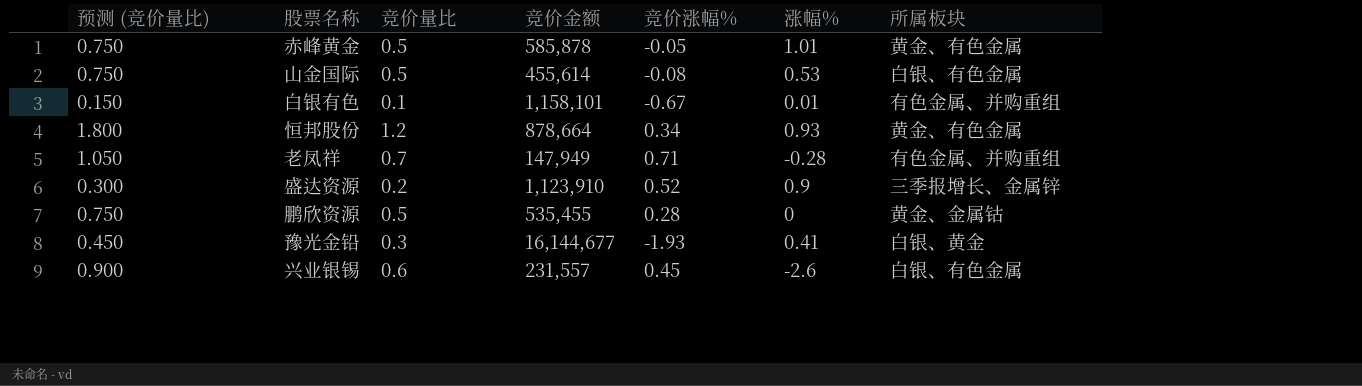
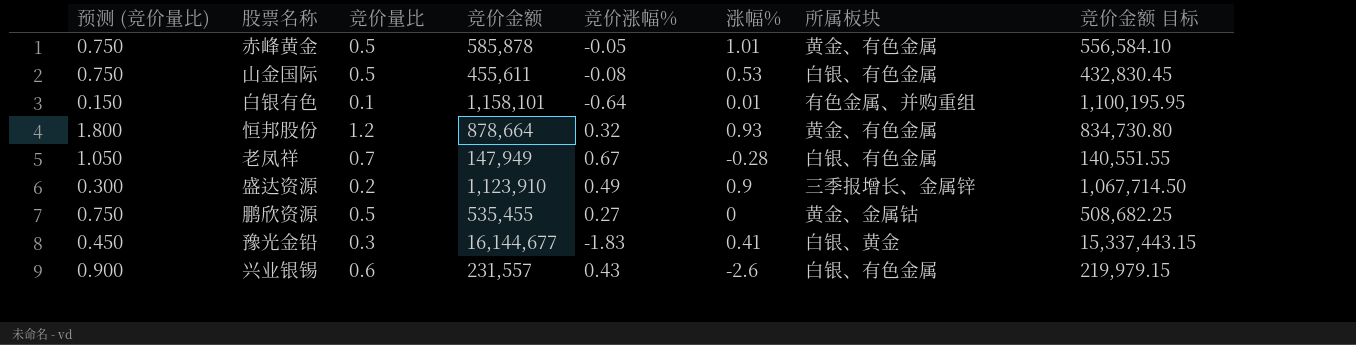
column 竞价金额 目标 | formula: none -> [竞价金额] * 0.95
山金国际 | 竞价金额: 455,614 -> 455,611
白银有色 | 竞价涨幅%: -0.67 -> -0.64
恒邦股份 | 竞价涨幅%: 0.34 -> 0.32
老凤祥 | 竞价涨幅%: 0.71 -> 0.67
老凤祥 | 所属板块: 有色金属、并购重组 -> 白银、有色金属
盛达资源 | 竞价涨幅%: 0.52 -> 0.49
鹏欣资源 | 竞价涨幅%: 0.28 -> 0.27
豫光金铅 | 竞价涨幅%: -1.93 -> -1.83
兴业银锡 | 竞价涨幅%: 0.45 -> 0.43

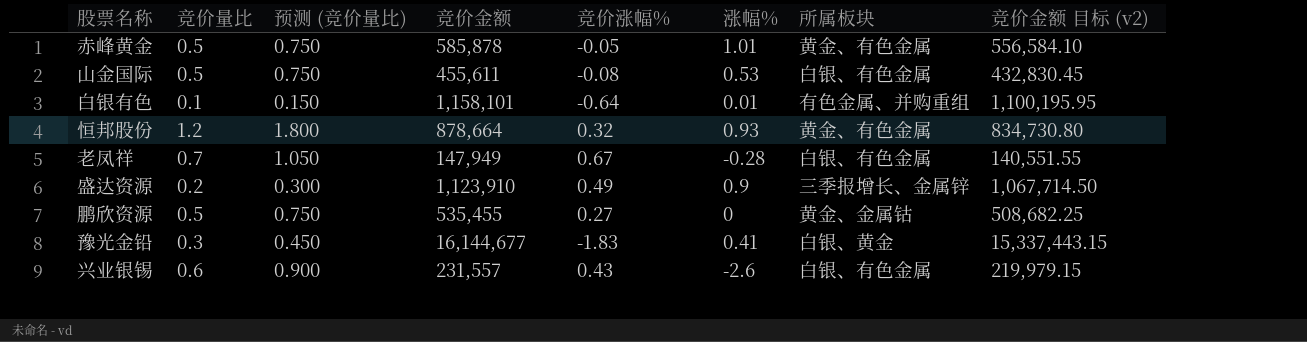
column 预测 (竞价量比) | position: 1 -> 3
column name: 竞价金额 目标 -> 竞价金额 目标 (v2)

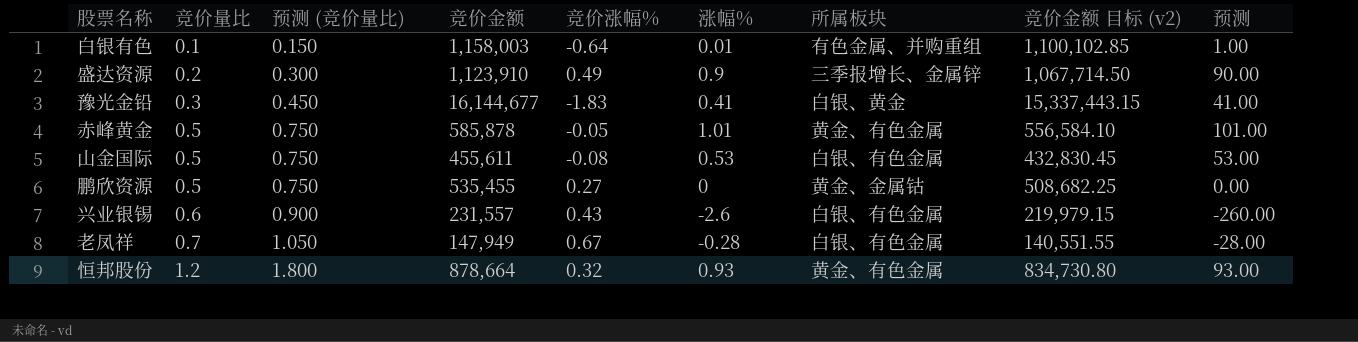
row order: none -> 竞价量比 ascending
column 预测 | formula: none -> [涨幅%] * 100
白银有色 | 竞价金额: 1,158,101 -> 1,158,003
白银有色 | 竞价金额 目标 (v2): 1,100,195.95 -> 1,100,102.85

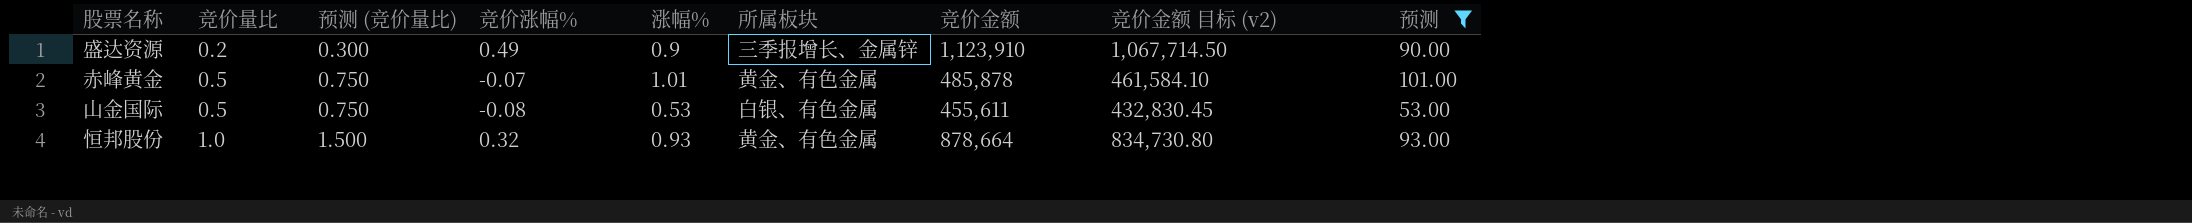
filter: none -> 预测 >= 53.00
column 竞价金额 | position: 4 -> 7
赤峰黄金 | 竞价涨幅%: -0.05 -> -0.07
赤峰黄金 | 竞价金额: 585,878 -> 485,878
赤峰黄金 | 竞价金额 目标 (v2): 556,584.10 -> 461,584.10
恒邦股份 | 竞价量比: 1.2 -> 1.0
恒邦股份 | 预测 (竞价量比): 1.800 -> 1.500

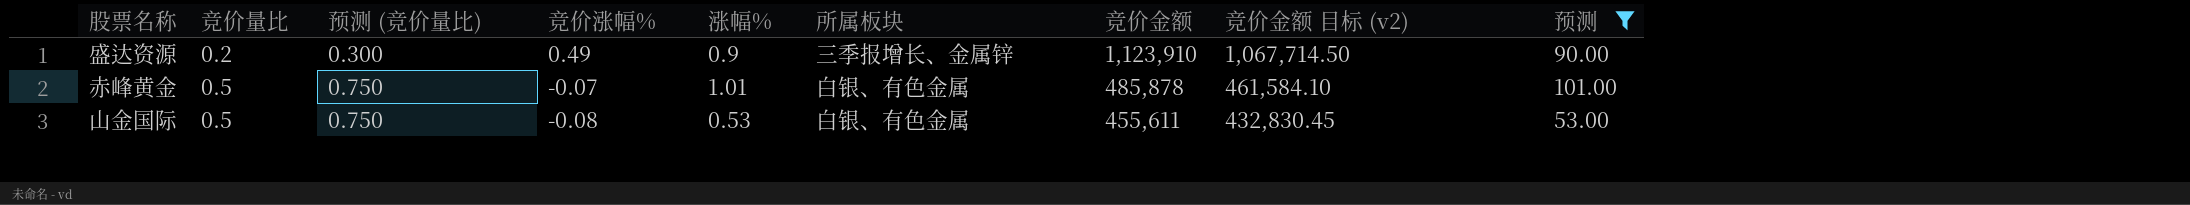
row 恒邦股份: 1.0 | 1.500 | 0.32 | 0.93 | 黄金、有色金属 | 878,664 | 834,730.80 | 93.00 -> none
赤峰黄金 | 所属板块: 黄金、有色金属 -> 白银、有色金属

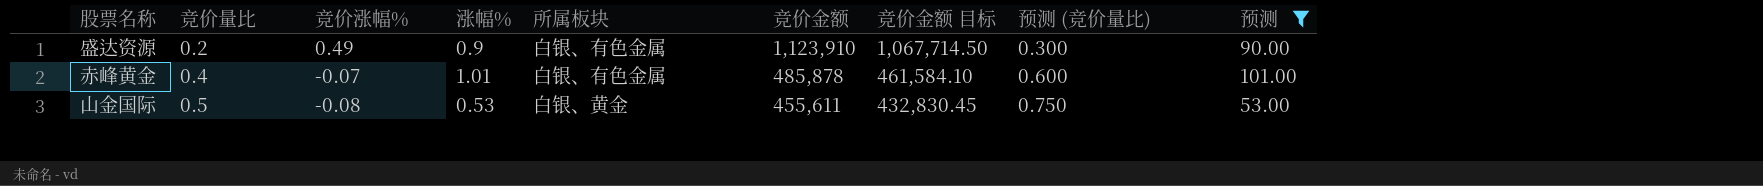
column name: 竞价金额 目标 (v2) -> 竞价金额 目标
column 预测 (竞价量比) | position: 3 -> 8
盛达资源 | 所属板块: 三季报增长、金属锌 -> 白银、有色金属
赤峰黄金 | 竞价量比: 0.5 -> 0.4
赤峰黄金 | 预测 (竞价量比): 0.750 -> 0.600
山金国际 | 所属板块: 白银、有色金属 -> 白银、黄金

